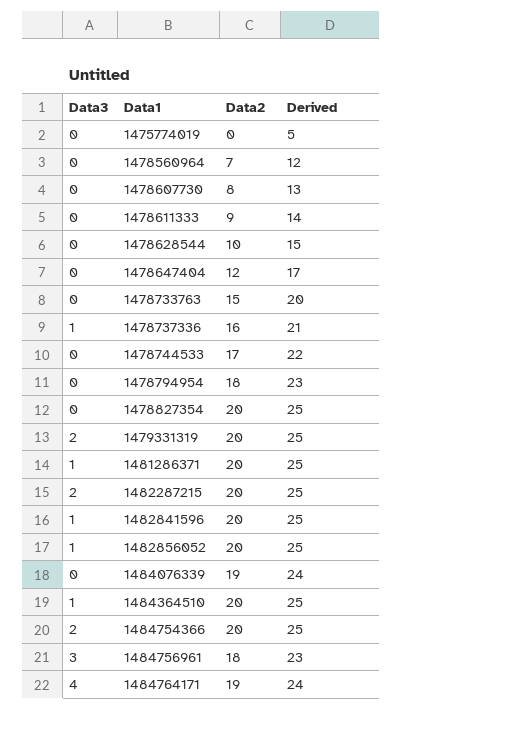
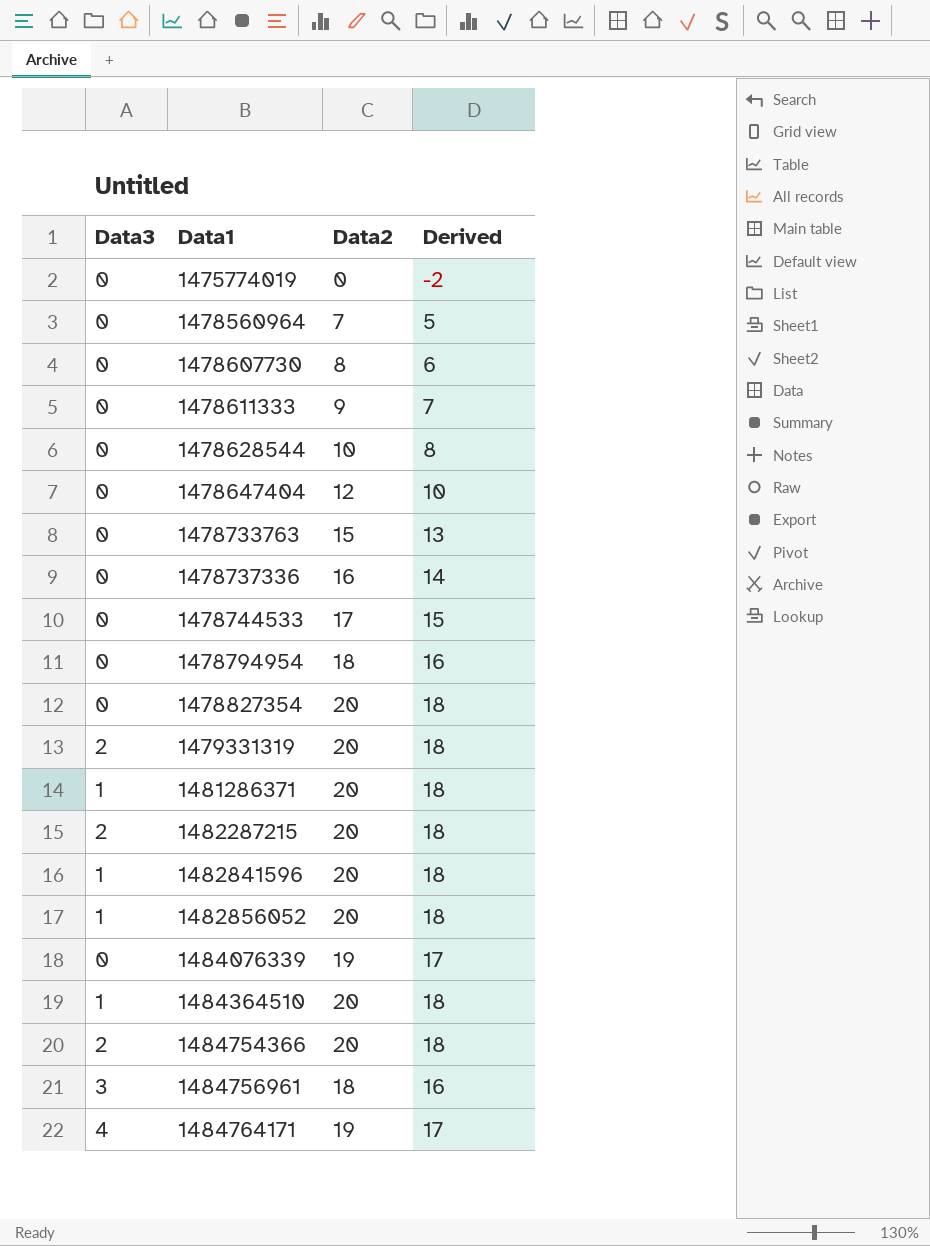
column Derived | formula: [Data2] + 5 -> [Data2] - 2
1478737336 | Data3: 1 -> 0

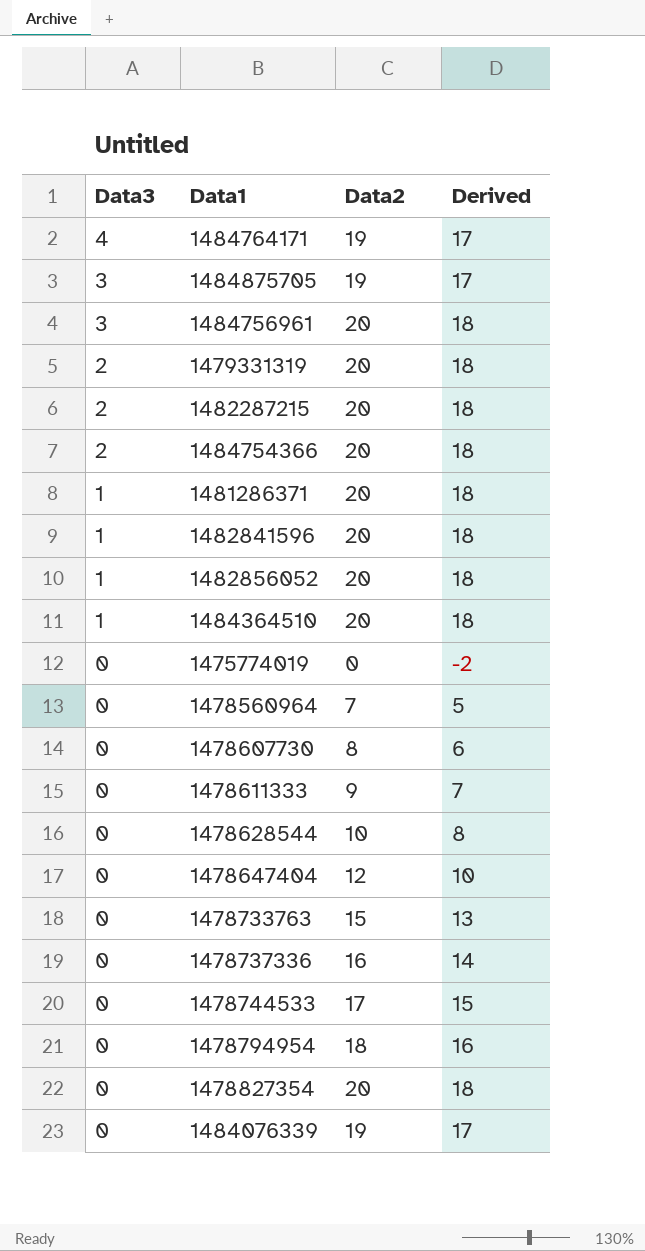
row order: Data1 ascending -> Data3 descending
row 1484875705: none -> 3 | 19 | 17
1484756961 | Data2: 18 -> 20
1484756961 | Derived: 16 -> 18

